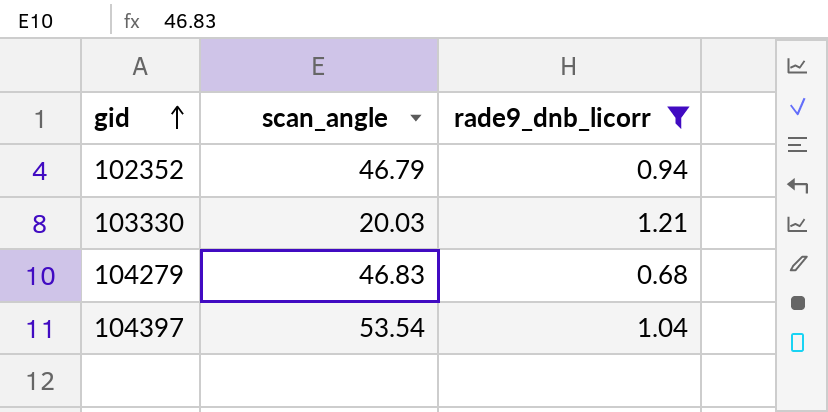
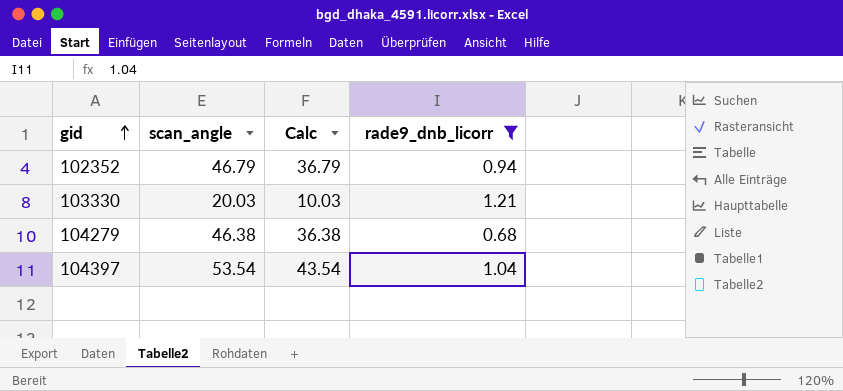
column Calc | formula: none -> [scan_angle] - 10
104279 | scan_angle: 46.83 -> 46.38

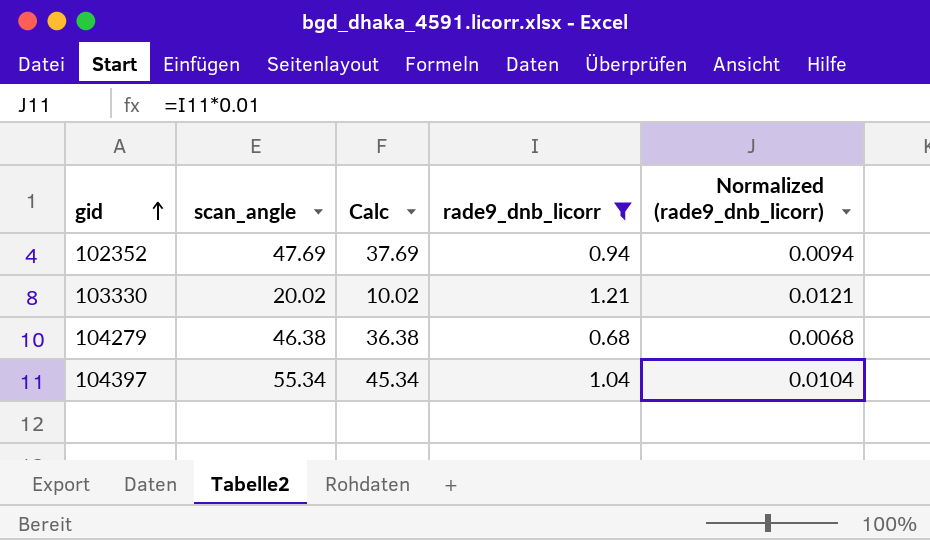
column Normalized (rade9_dnb_licorr) | formula: none -> [rade9_dnb_licorr] * 0.01
102352 | scan_angle: 46.79 -> 47.69
102352 | Calc: 36.79 -> 37.69
103330 | scan_angle: 20.03 -> 20.02
103330 | Calc: 10.03 -> 10.02
104397 | scan_angle: 53.54 -> 55.34
104397 | Calc: 43.54 -> 45.34

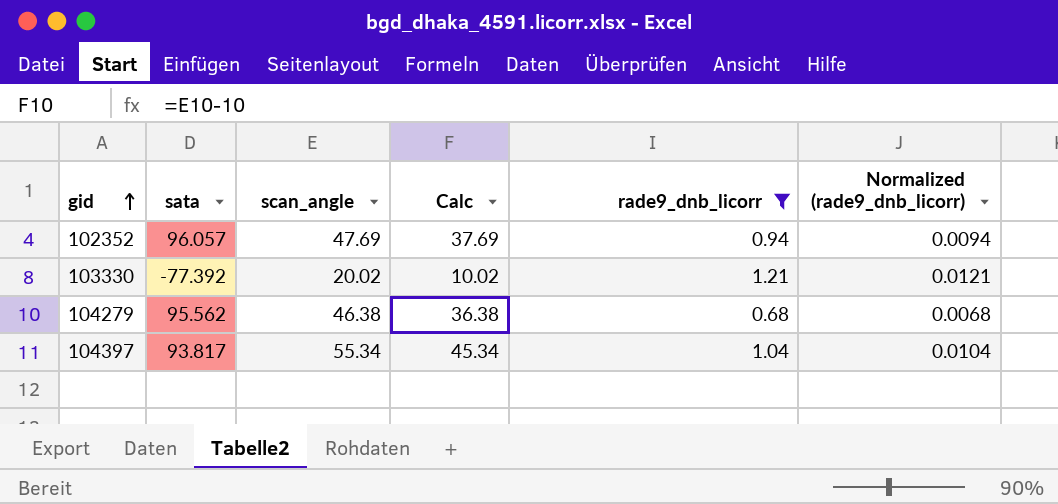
column sata | position: none -> 2

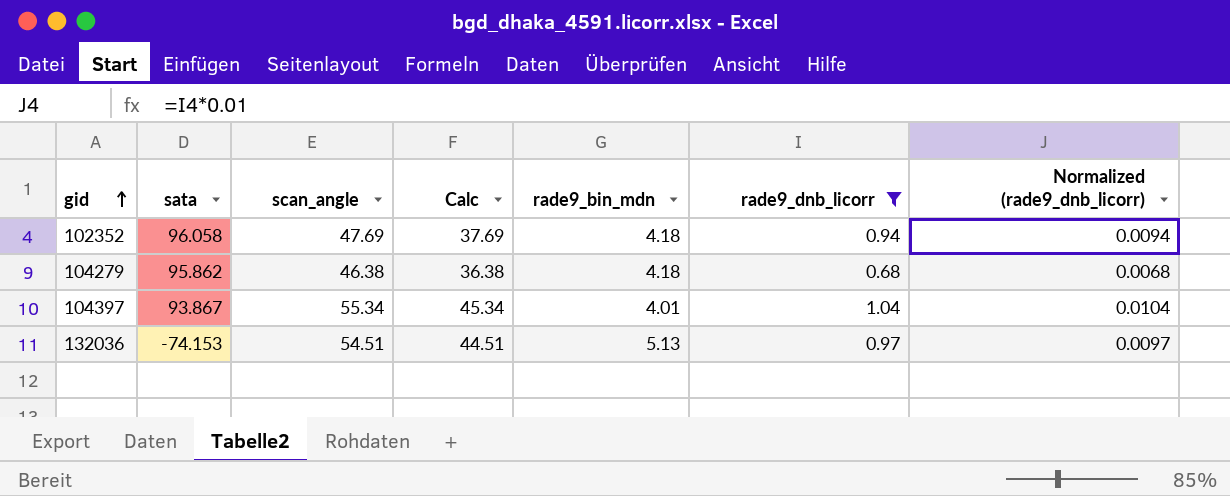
column rade9_bin_mdn | position: none -> 5
row 103330: -77.392 | 20.02 | 10.02 | 1.21 | 0.0121 -> none
102352 | sata: 96.057 -> 96.058
104279 | sata: 95.562 -> 95.862
104397 | sata: 93.817 -> 93.867
row 132036: none -> -74.153 | 54.51 | 44.51 | 5.13 | 0.97 | 0.0097

